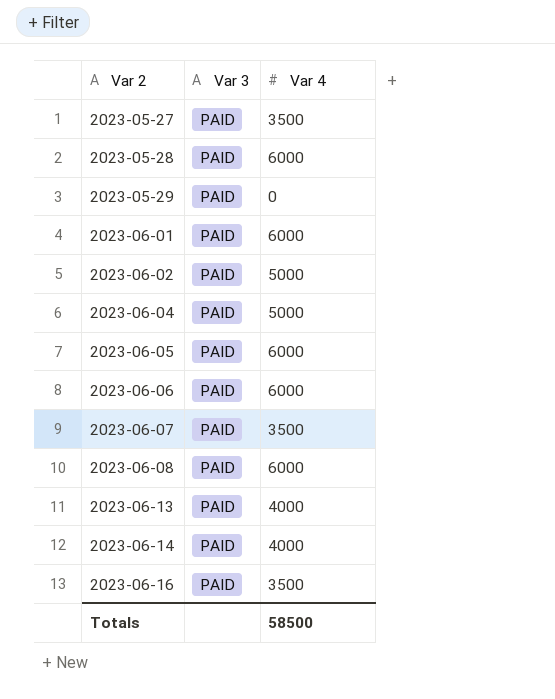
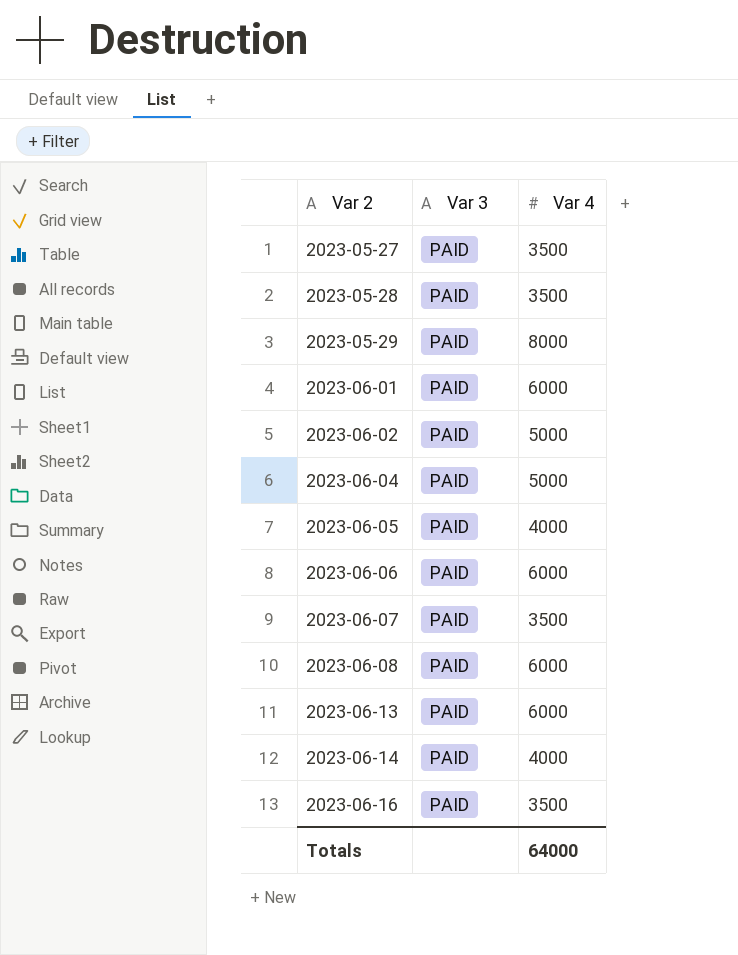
2023-05-28 | Var 4: 6000 -> 3500
2023-05-29 | Var 4: 0 -> 8000
2023-06-05 | Var 4: 6000 -> 4000
2023-06-13 | Var 4: 4000 -> 6000
Totals | Var 4: 58500 -> 64000

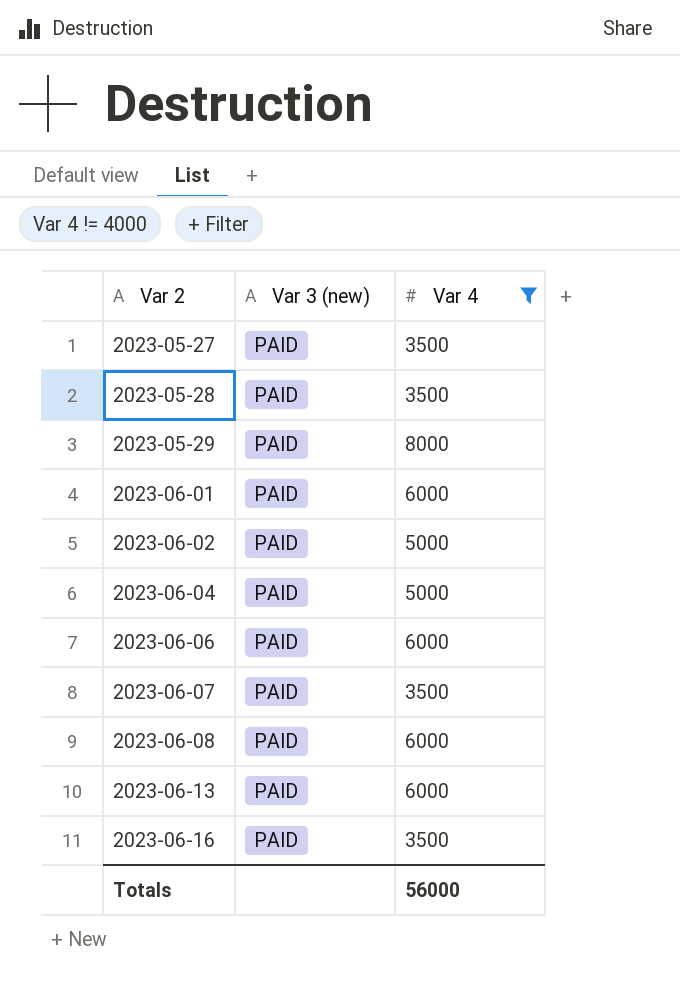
filter: none -> Var 4 != 4000
column name: Var 3 -> Var 3 (new)
Totals | Var 4: 64000 -> 56000

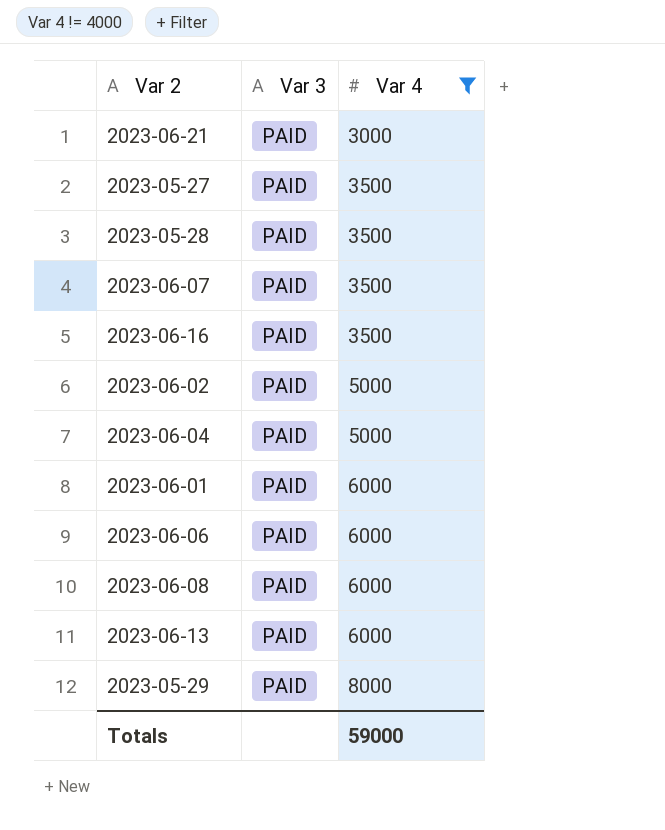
row order: Var 2 ascending -> Var 4 ascending
column name: Var 3 (new) -> Var 3
row 2023-06-21: none -> PAID | 3000
Totals | Var 4: 56000 -> 59000

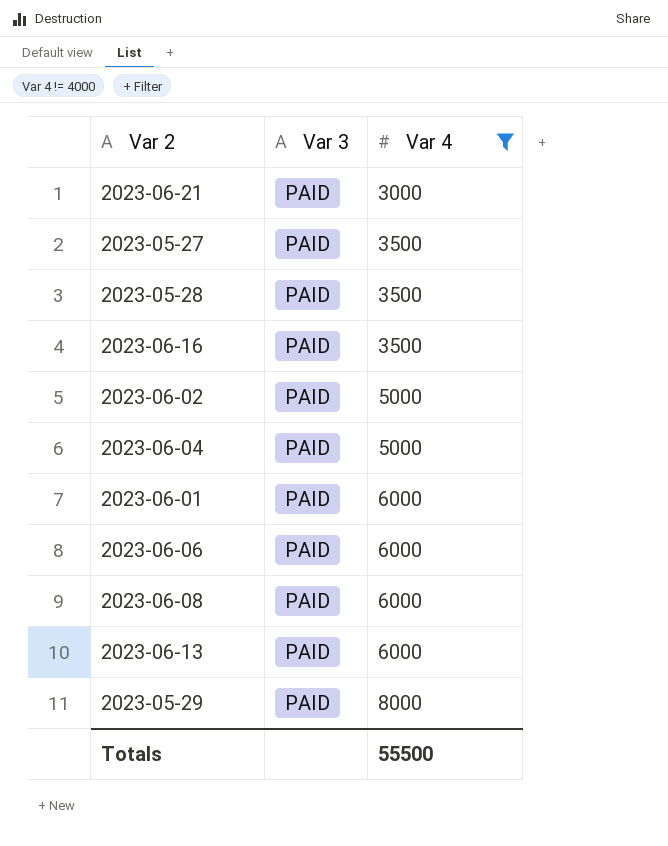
row 2023-06-07: PAID | 3500 -> none
Totals | Var 4: 59000 -> 55500

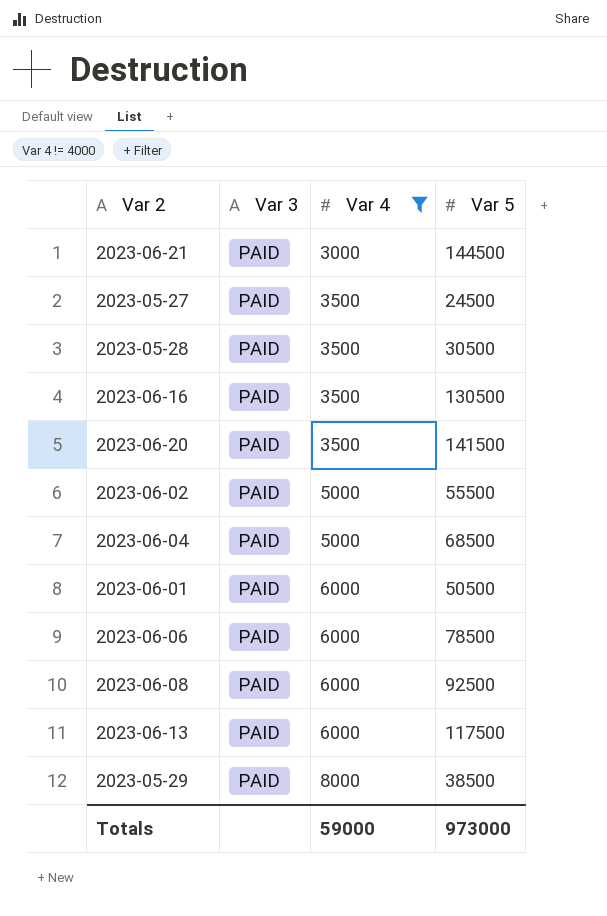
column Var 5 | position: none -> 4
row 2023-06-20: none -> PAID | 3500 | 141500
Totals | Var 4: 55500 -> 59000

